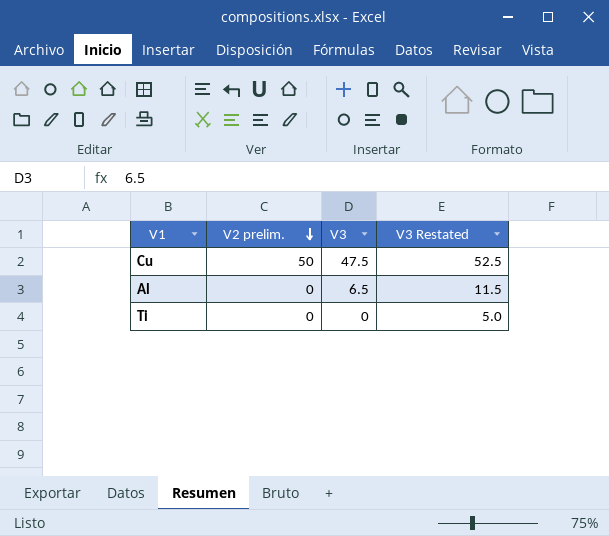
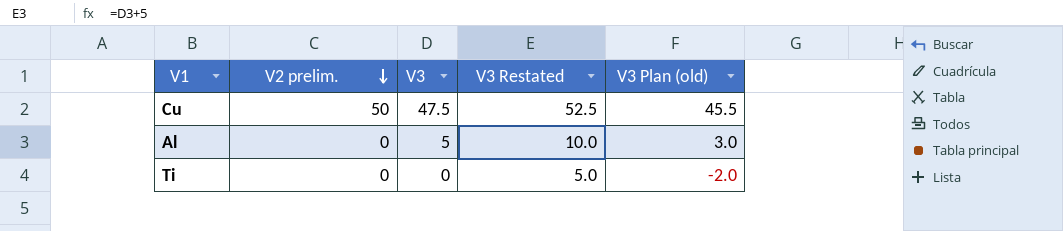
column V3 Plan (old) | formula: none -> [V3] - 2
Al | V3: 6.5 -> 5
Al | V3 Restated: 11.5 -> 10.0

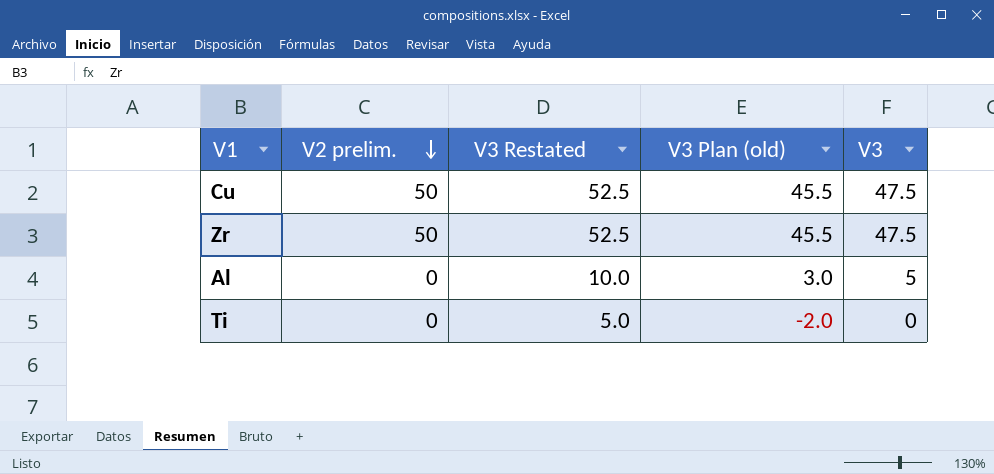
column V3 | position: 3 -> 5
row Zr: none -> 50 | 52.5 | 45.5 | 47.5

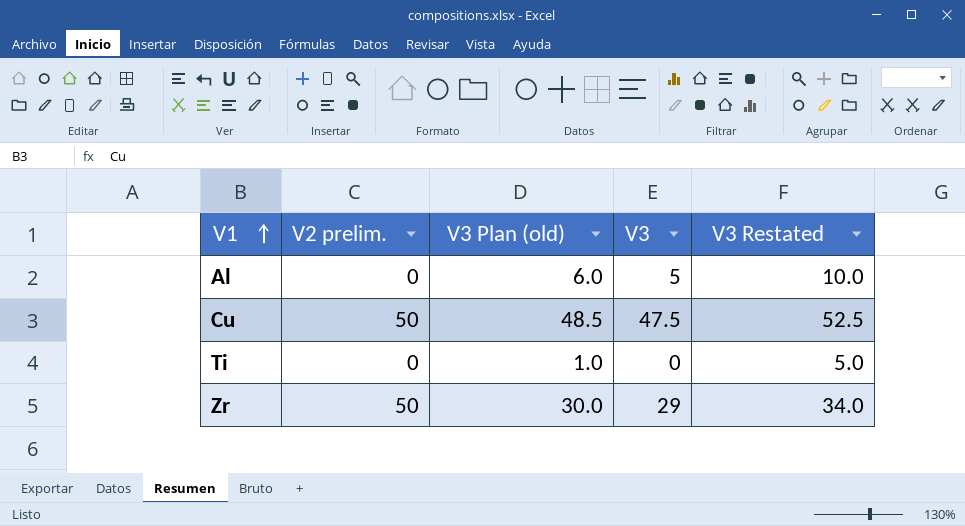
row order: V2 prelim. descending -> V1 ascending
column V3 Plan (old) | formula: [V3] - 2 -> [V3] + 1
column V3 Restated | position: 3 -> 5
Zr | V3: 47.5 -> 29
Zr | V3 Restated: 52.5 -> 34.0

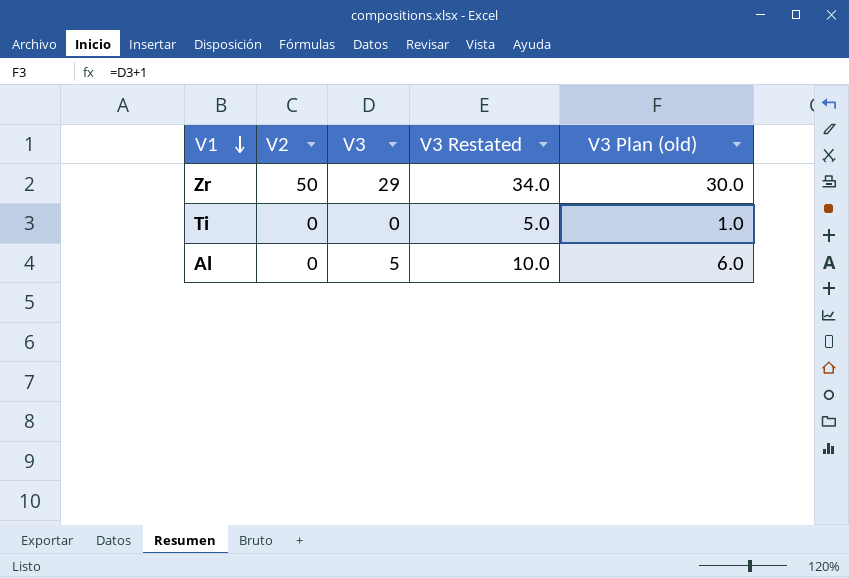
row order: V1 ascending -> V1 descending
column name: V2 prelim. -> V2
column V3 Plan (old) | position: 3 -> 5
row Cu: 50 | 48.5 | 47.5 | 52.5 -> none

